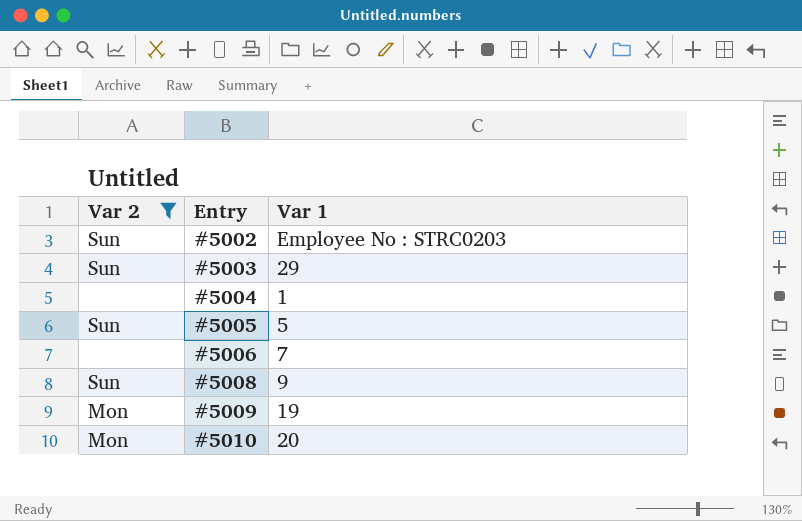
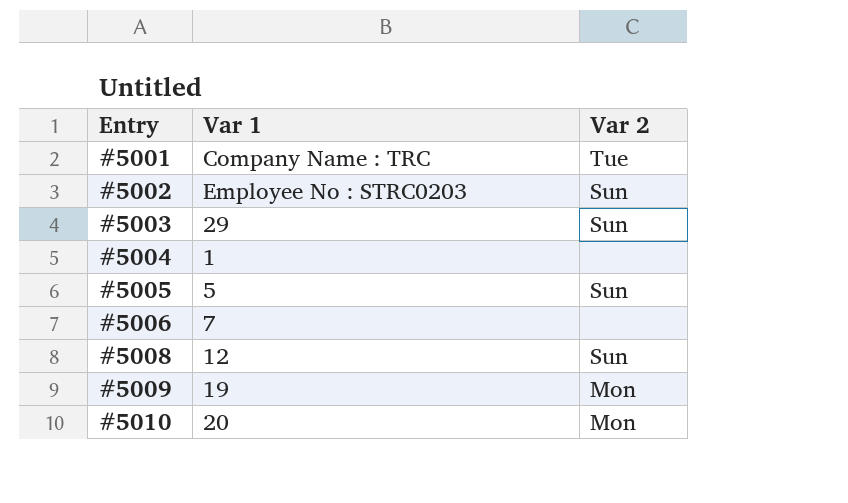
filter: Var 2 != Tue -> none
column Var 2 | position: 1 -> 3
#5008 | Var 1: 9 -> 12

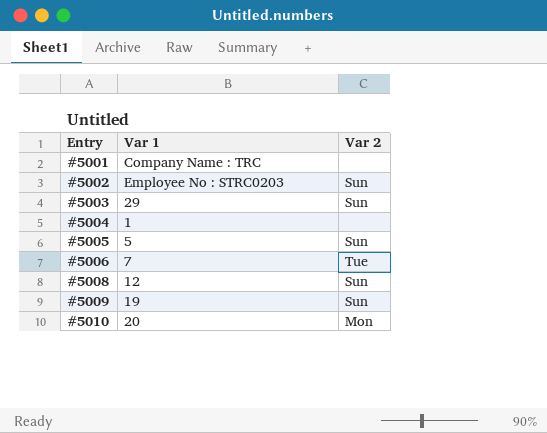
#5001 | Var 2: Tue -> none
#5006 | Var 2: none -> Tue
#5009 | Var 2: Mon -> Sun

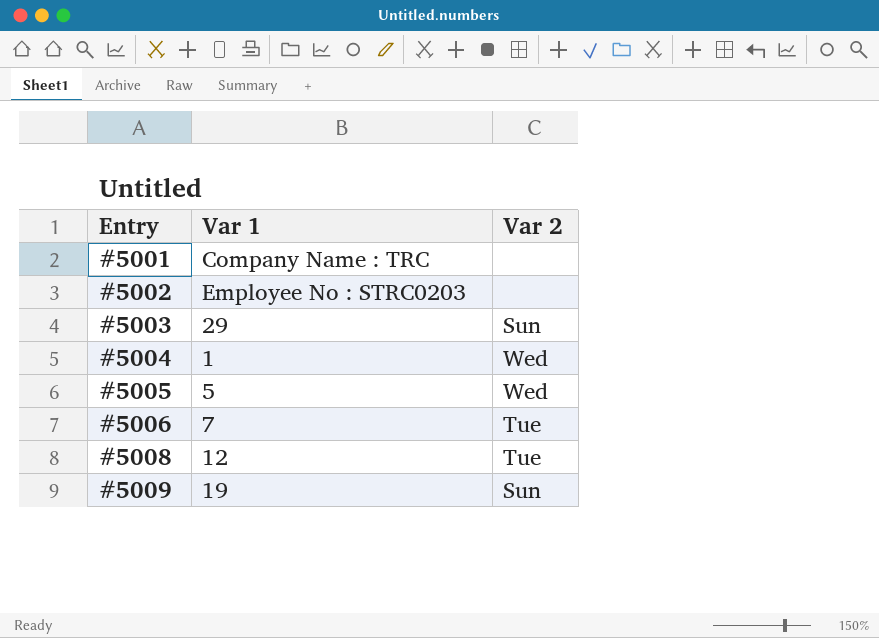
row #5010: 20 | Mon -> none
#5002 | Var 2: Sun -> none
#5004 | Var 2: none -> Wed
#5005 | Var 2: Sun -> Wed
#5008 | Var 2: Sun -> Tue

